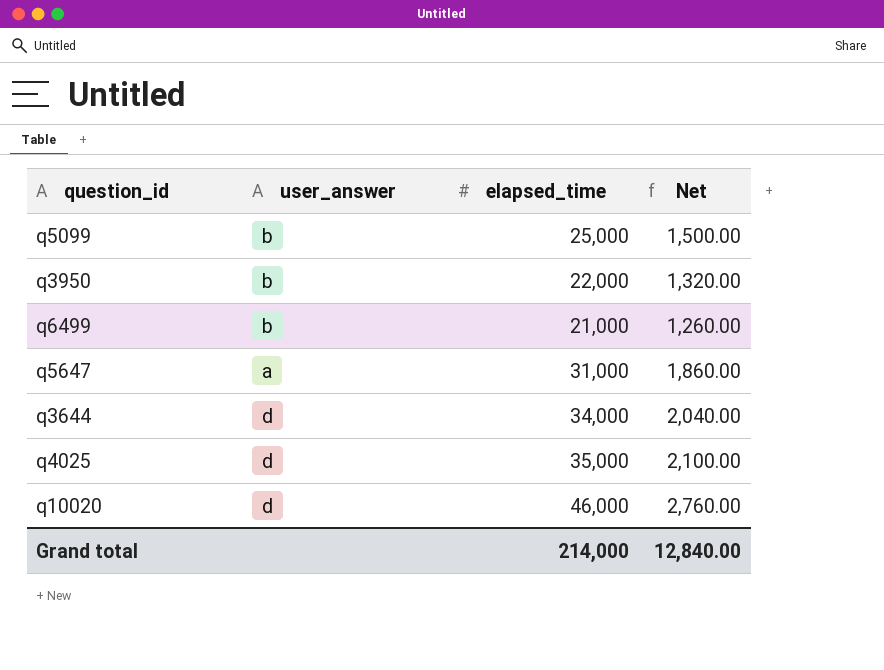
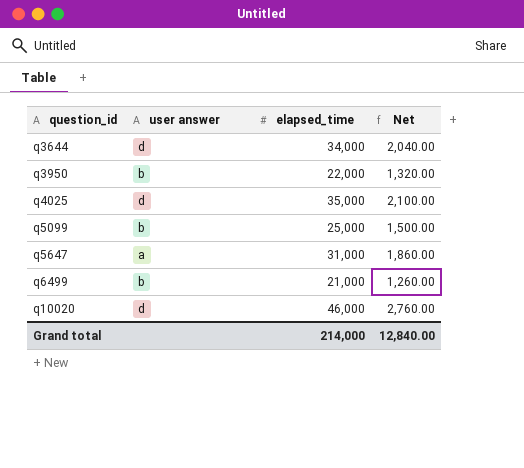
row order: none -> question_id ascending
column name: user_answer -> user answer

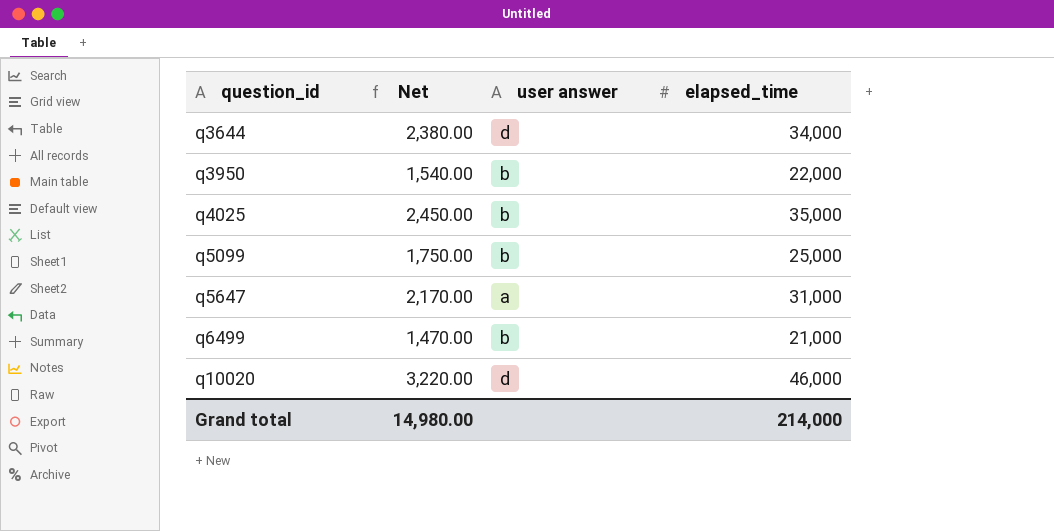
column Net | formula: [elapsed_time] * 0.06 -> [elapsed_time] * 0.07
column Net | position: 4 -> 2
q4025 | user answer: d -> b
Grand total | Net: 12,840.00 -> 14,980.00

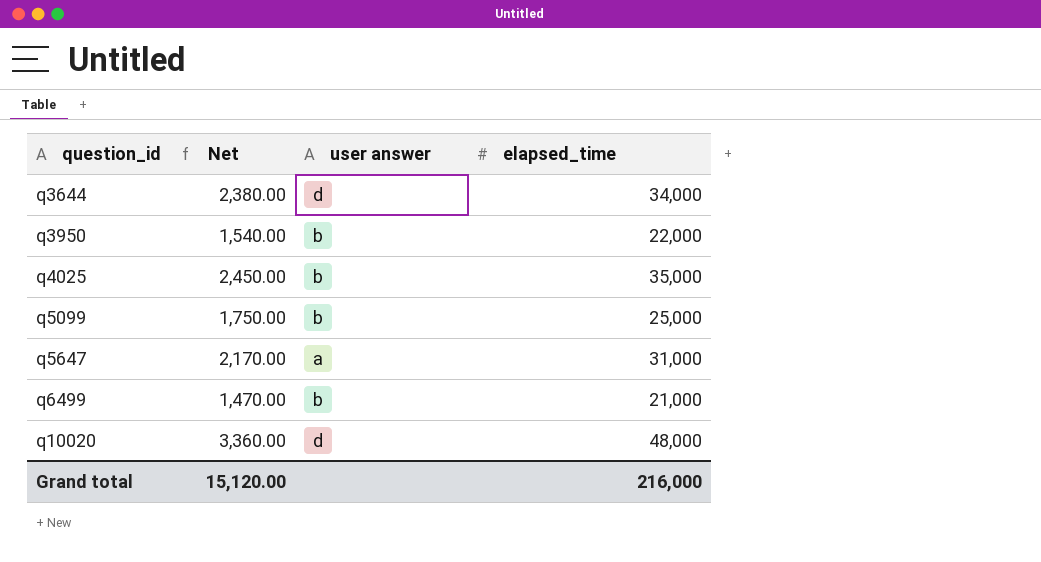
q10020 | Net: 3,220.00 -> 3,360.00
q10020 | elapsed_time: 46,000 -> 48,000
Grand total | Net: 14,980.00 -> 15,120.00
Grand total | elapsed_time: 214,000 -> 216,000

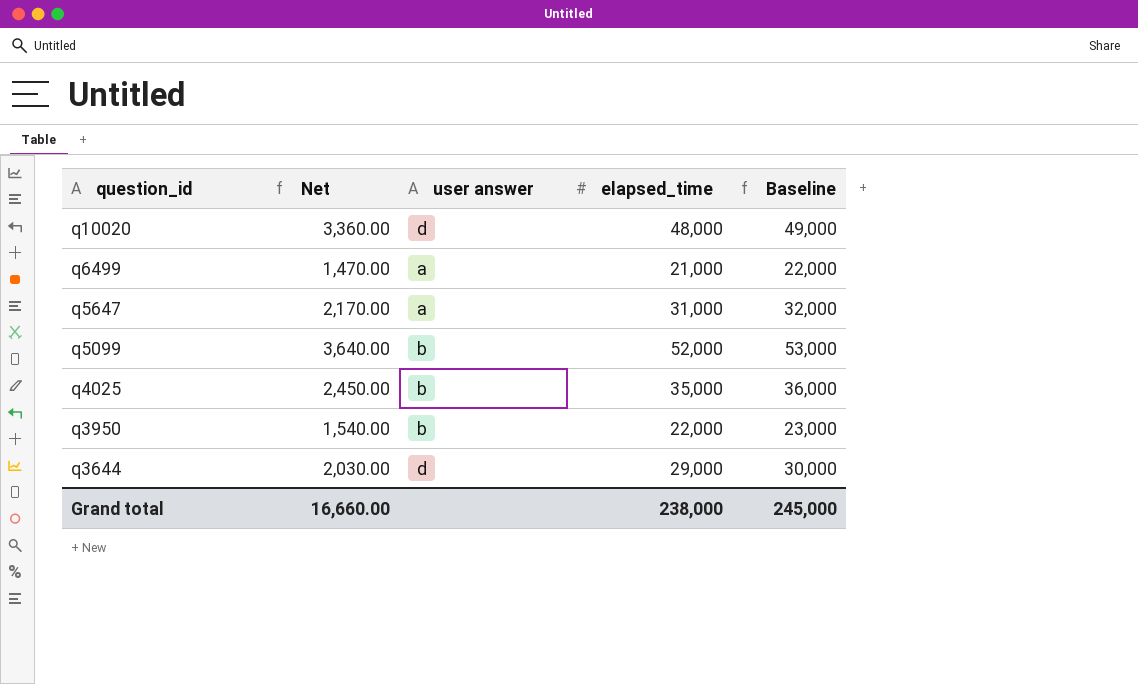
row order: question_id ascending -> question_id descending
column Baseline | formula: none -> [elapsed_time] + 1000
q6499 | user answer: b -> a
q5099 | Net: 1,750.00 -> 3,640.00
q5099 | elapsed_time: 25,000 -> 52,000
q3644 | Net: 2,380.00 -> 2,030.00
q3644 | elapsed_time: 34,000 -> 29,000
Grand total | Net: 15,120.00 -> 16,660.00
Grand total | elapsed_time: 216,000 -> 238,000

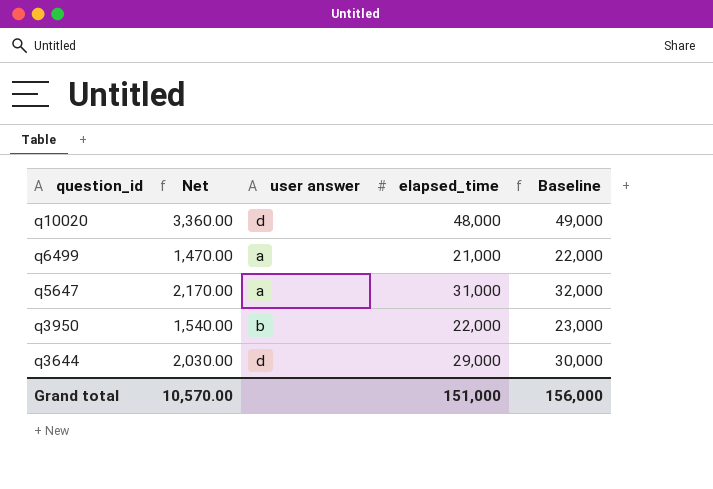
row q5099: 3,640.00 | b | 52,000 | 53,000 -> none
row q4025: 2,450.00 | b | 35,000 | 36,000 -> none
Grand total | Net: 16,660.00 -> 10,570.00
Grand total | elapsed_time: 238,000 -> 151,000
Grand total | Baseline: 245,000 -> 156,000

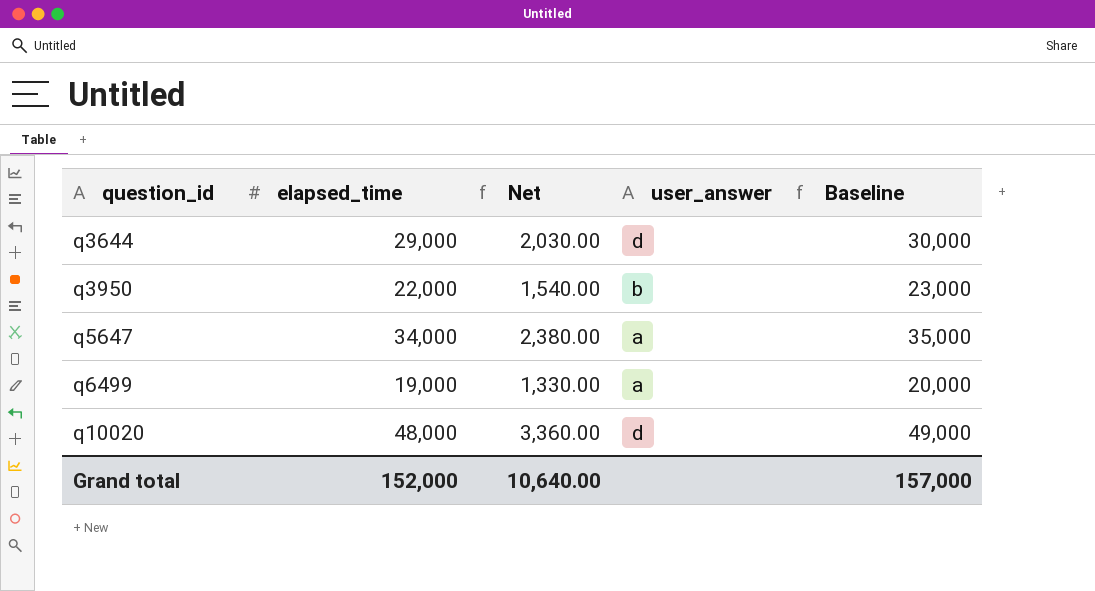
row order: question_id descending -> question_id ascending
column elapsed_time | position: 4 -> 2
column name: user answer -> user_answer
q5647 | elapsed_time: 31,000 -> 34,000
q5647 | Net: 2,170.00 -> 2,380.00
q5647 | Baseline: 32,000 -> 35,000
q6499 | elapsed_time: 21,000 -> 19,000
q6499 | Net: 1,470.00 -> 1,330.00
q6499 | Baseline: 22,000 -> 20,000
Grand total | elapsed_time: 151,000 -> 152,000
Grand total | Net: 10,570.00 -> 10,640.00
Grand total | Baseline: 156,000 -> 157,000

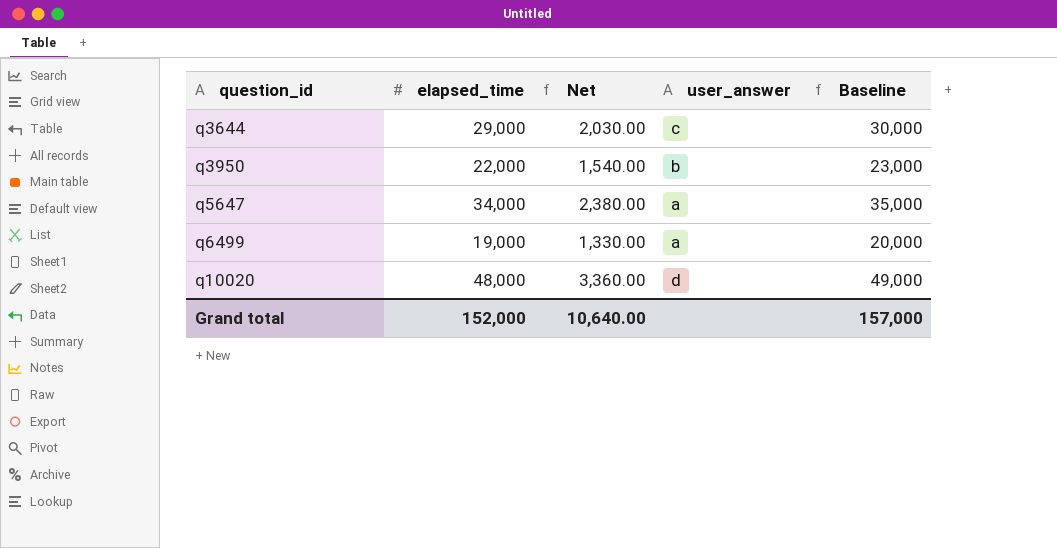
q3644 | user_answer: d -> c

